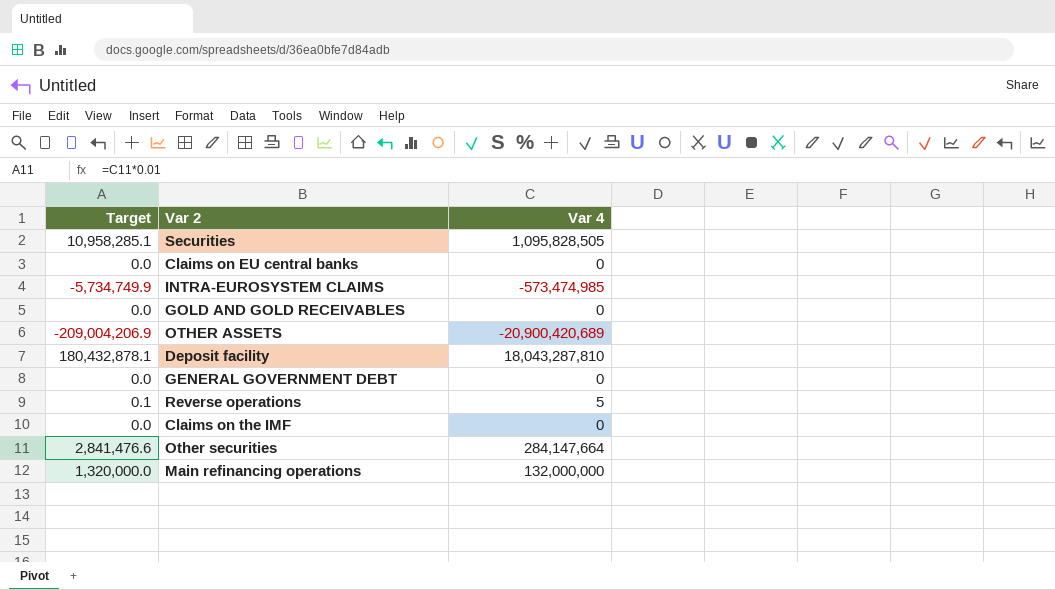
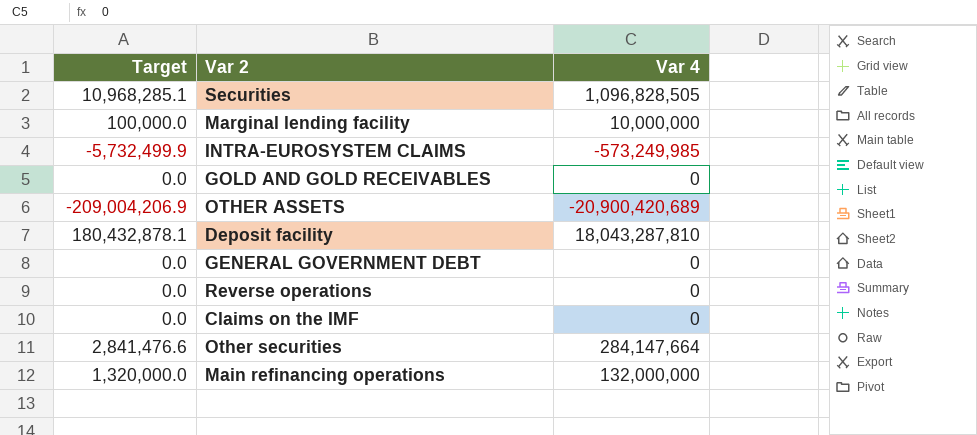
row Claims on EU central banks: 0.0 | 0 -> none
Securities | Target: 10,958,285.1 -> 10,968,285.1
Securities | Var 4: 1,095,828,505 -> 1,096,828,505
row Marginal lending facility: none -> 100,000.0 | 10,000,000
INTRA-EUROSYSTEM CLAIMS | Target: -5,734,749.9 -> -5,732,499.9
INTRA-EUROSYSTEM CLAIMS | Var 4: -573,474,985 -> -573,249,985
Reverse operations | Target: 0.1 -> 0.0
Reverse operations | Var 4: 5 -> 0

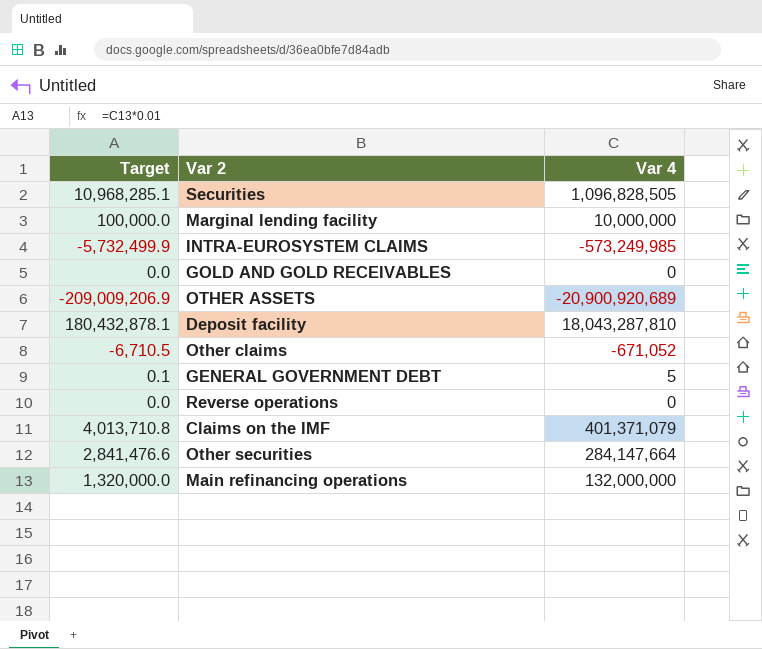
OTHER ASSETS | Target: -209,004,206.9 -> -209,009,206.9
OTHER ASSETS | Var 4: -20,900,420,689 -> -20,900,920,689
row Other claims: none -> -6,710.5 | -671,052
GENERAL GOVERNMENT DEBT | Target: 0.0 -> 0.1
GENERAL GOVERNMENT DEBT | Var 4: 0 -> 5
Claims on the IMF | Target: 0.0 -> 4,013,710.8
Claims on the IMF | Var 4: 0 -> 401,371,079

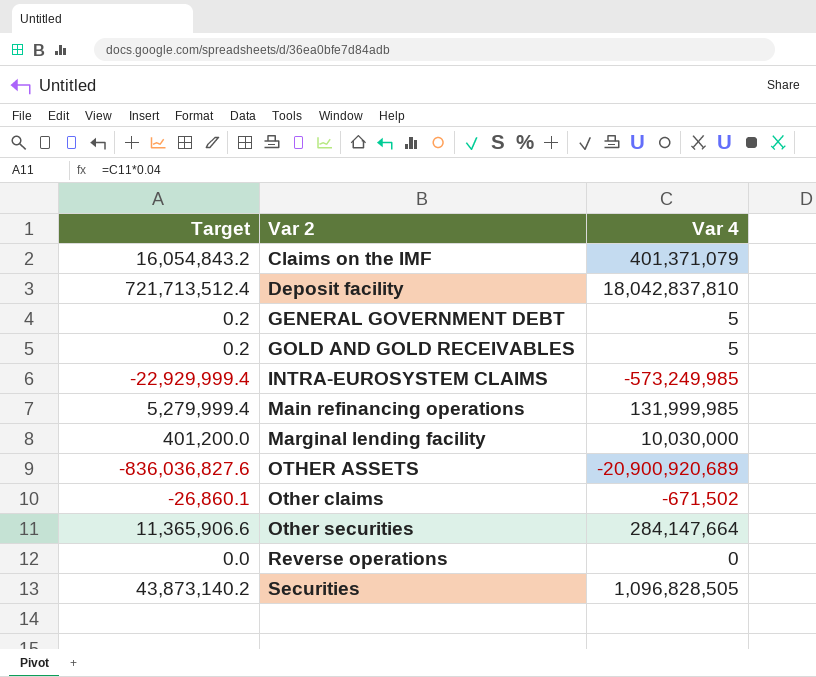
row order: none -> Var 2 ascending
column Target | formula: [Var 4] * 0.01 -> [Var 4] * 0.04
Deposit facility | Var 4: 18,043,287,810 -> 18,042,837,810
GOLD AND GOLD RECEIVABLES | Var 4: 0 -> 5
Main refinancing operations | Var 4: 132,000,000 -> 131,999,985
Marginal lending facility | Var 4: 10,000,000 -> 10,030,000
Other claims | Var 4: -671,052 -> -671,502

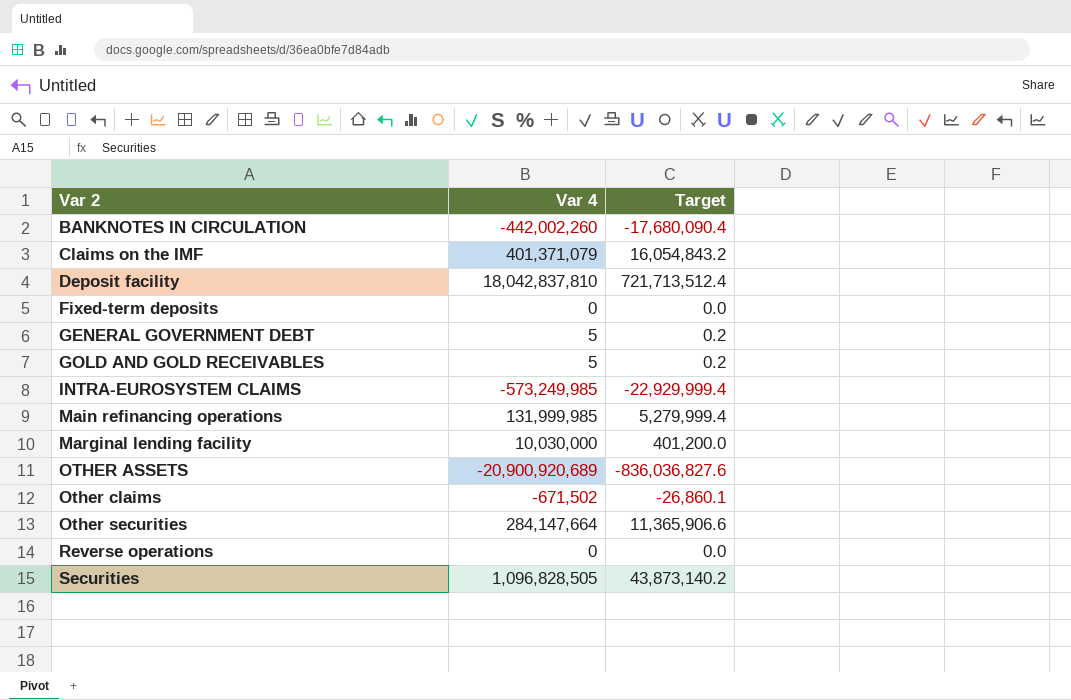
column Target | position: 1 -> 3
row BANKNOTES IN CIRCULATION: none -> -442,002,260 | -17,680,090.4
row Fixed-term deposits: none -> 0 | 0.0

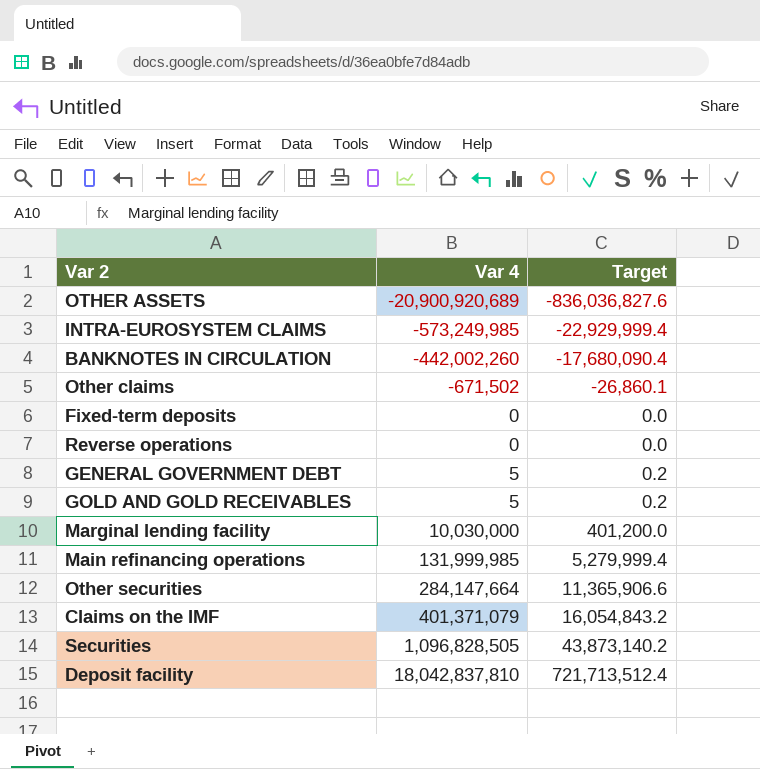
row order: Var 2 ascending -> Var 4 ascending

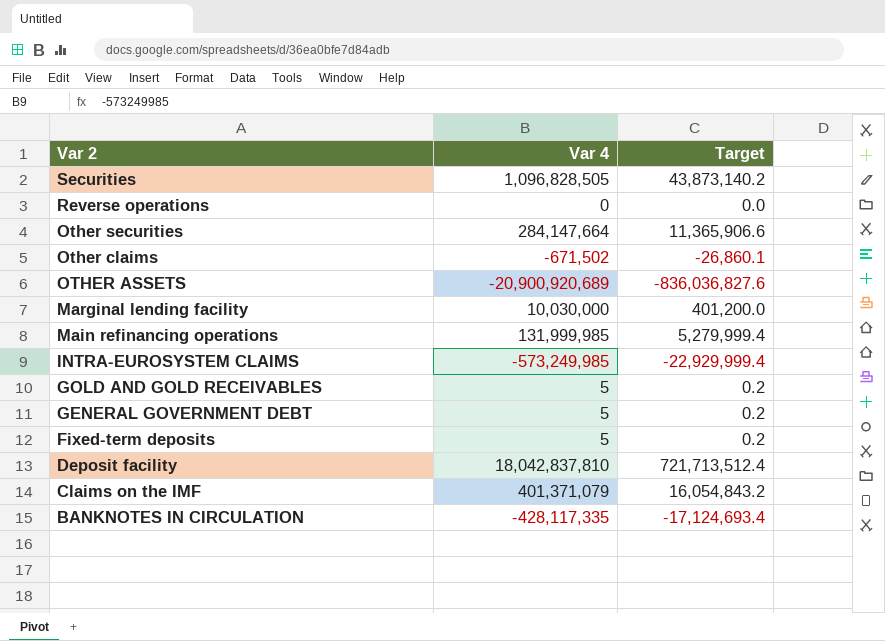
row order: Var 4 ascending -> Var 2 descending
Fixed-term deposits | Var 4: 0 -> 5
Fixed-term deposits | Target: 0.0 -> 0.2
BANKNOTES IN CIRCULATION | Var 4: -442,002,260 -> -428,117,335
BANKNOTES IN CIRCULATION | Target: -17,680,090.4 -> -17,124,693.4

